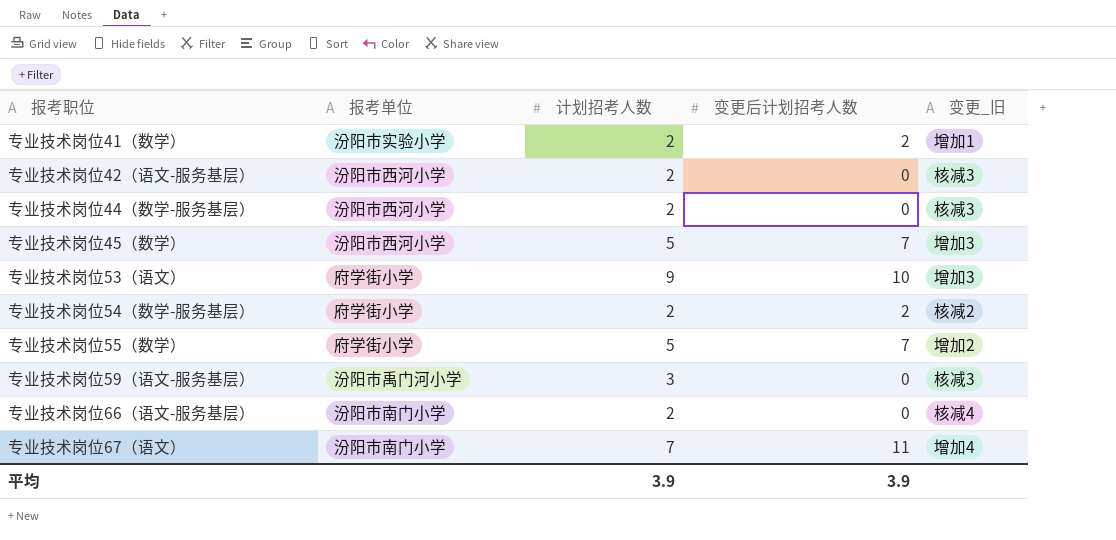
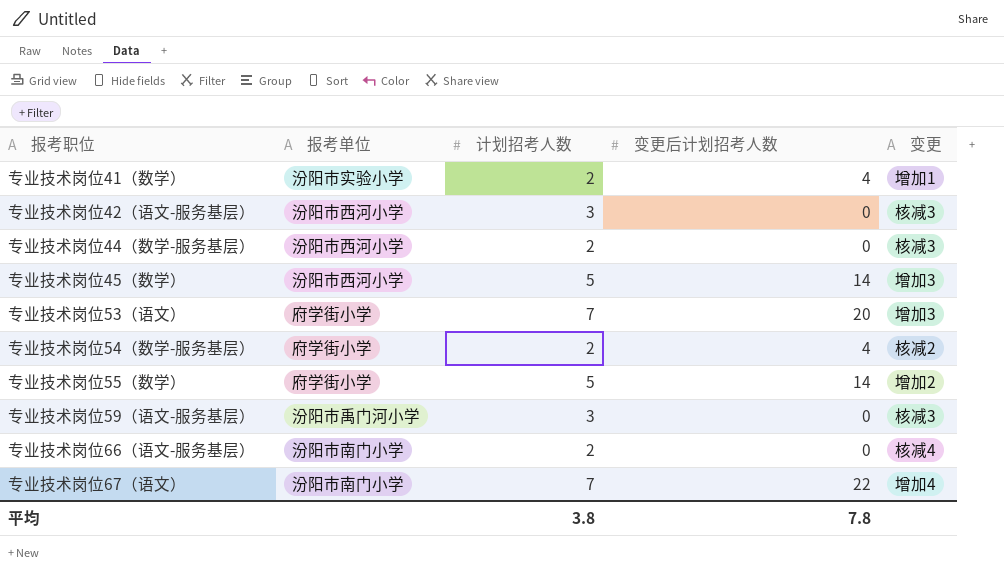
column name: 变更_旧 -> 变更
专业技术岗位41（数学） | 变更后计划招考人数: 2 -> 4
专业技术岗位42（语文-服务基层） | 计划招考人数: 2 -> 3
专业技术岗位45（数学） | 变更后计划招考人数: 7 -> 14
专业技术岗位53（语文） | 计划招考人数: 9 -> 7
专业技术岗位53（语文） | 变更后计划招考人数: 10 -> 20
专业技术岗位54（数学-服务基层） | 变更后计划招考人数: 2 -> 4
专业技术岗位55（数学） | 变更后计划招考人数: 7 -> 14
专业技术岗位67（语文） | 变更后计划招考人数: 11 -> 22
平均 | 计划招考人数: 3.9 -> 3.8
平均 | 变更后计划招考人数: 3.9 -> 7.8

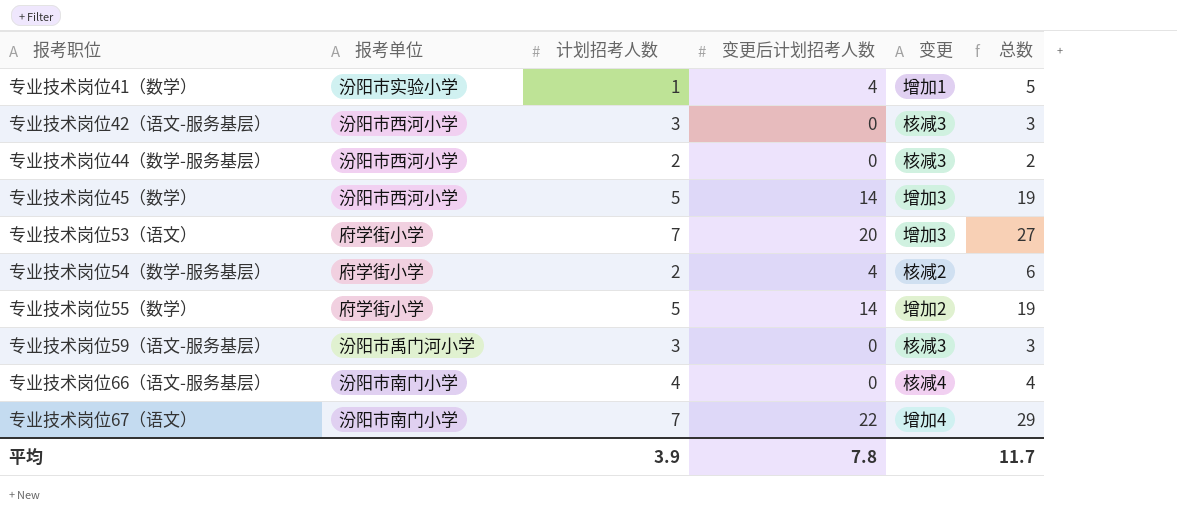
column 总数 | formula: none -> [计划招考人数] + [变更后计划招考人数]
专业技术岗位41（数学） | 计划招考人数: 2 -> 1
专业技术岗位66（语文-服务基层） | 计划招考人数: 2 -> 4
平均 | 计划招考人数: 3.8 -> 3.9

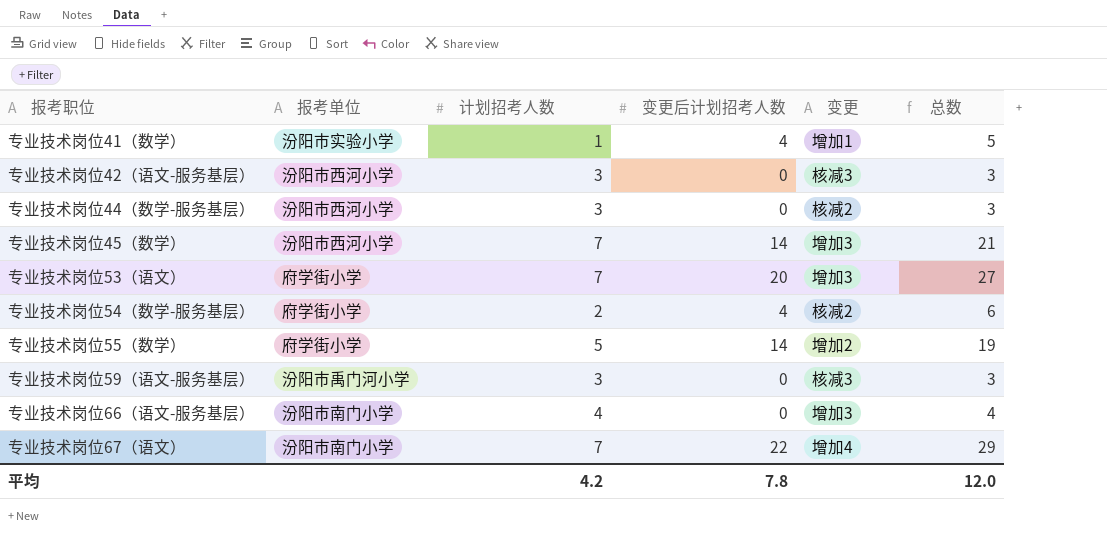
专业技术岗位44（数学-服务基层） | 计划招考人数: 2 -> 3
专业技术岗位44（数学-服务基层） | 变更: 核减3 -> 核减2
专业技术岗位44（数学-服务基层） | 总数: 2 -> 3
专业技术岗位45（数学） | 计划招考人数: 5 -> 7
专业技术岗位45（数学） | 总数: 19 -> 21
专业技术岗位66（语文-服务基层） | 变更: 核减4 -> 增加3
平均 | 计划招考人数: 3.9 -> 4.2
平均 | 总数: 11.7 -> 12.0

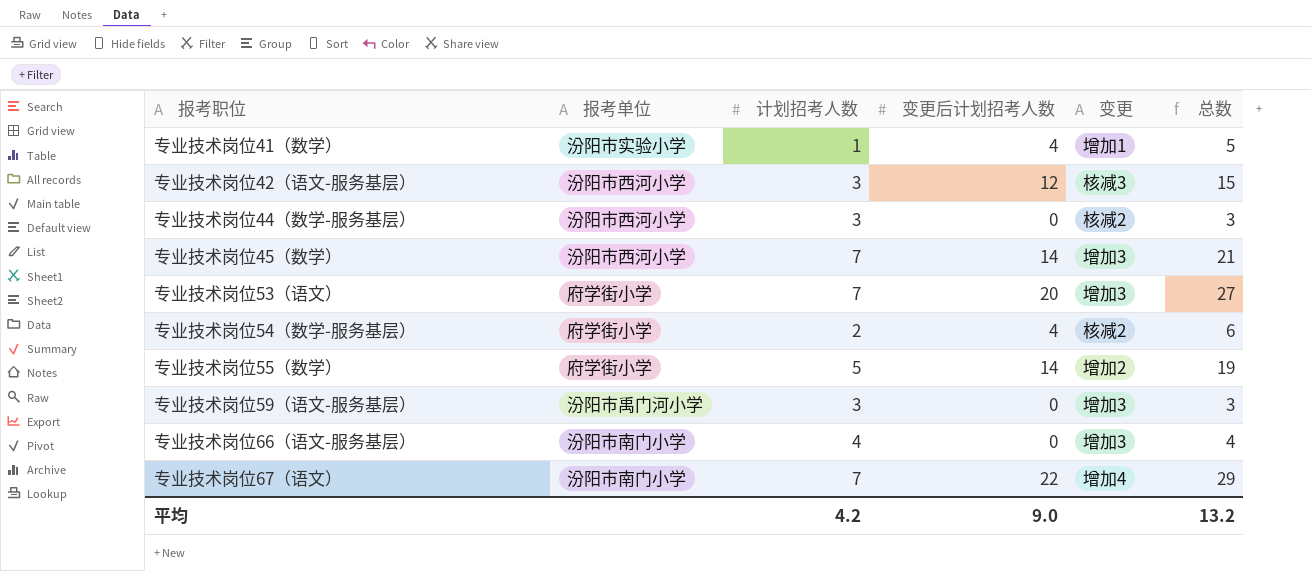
专业技术岗位42（语文-服务基层） | 变更后计划招考人数: 0 -> 12
专业技术岗位42（语文-服务基层） | 总数: 3 -> 15
专业技术岗位59（语文-服务基层） | 变更: 核减3 -> 增加3
平均 | 变更后计划招考人数: 7.8 -> 9.0
平均 | 总数: 12.0 -> 13.2

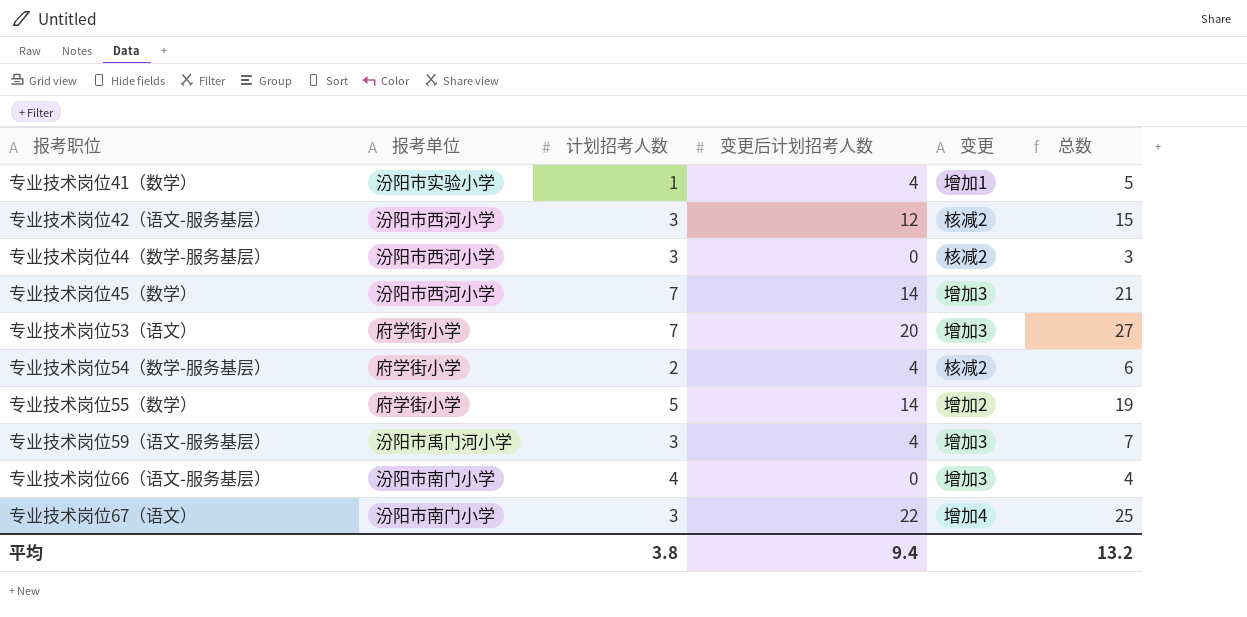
专业技术岗位42（语文-服务基层） | 变更: 核减3 -> 核减2
专业技术岗位59（语文-服务基层） | 变更后计划招考人数: 0 -> 4
专业技术岗位59（语文-服务基层） | 总数: 3 -> 7
专业技术岗位67（语文） | 计划招考人数: 7 -> 3
专业技术岗位67（语文） | 总数: 29 -> 25
平均 | 计划招考人数: 4.2 -> 3.8
平均 | 变更后计划招考人数: 9.0 -> 9.4

